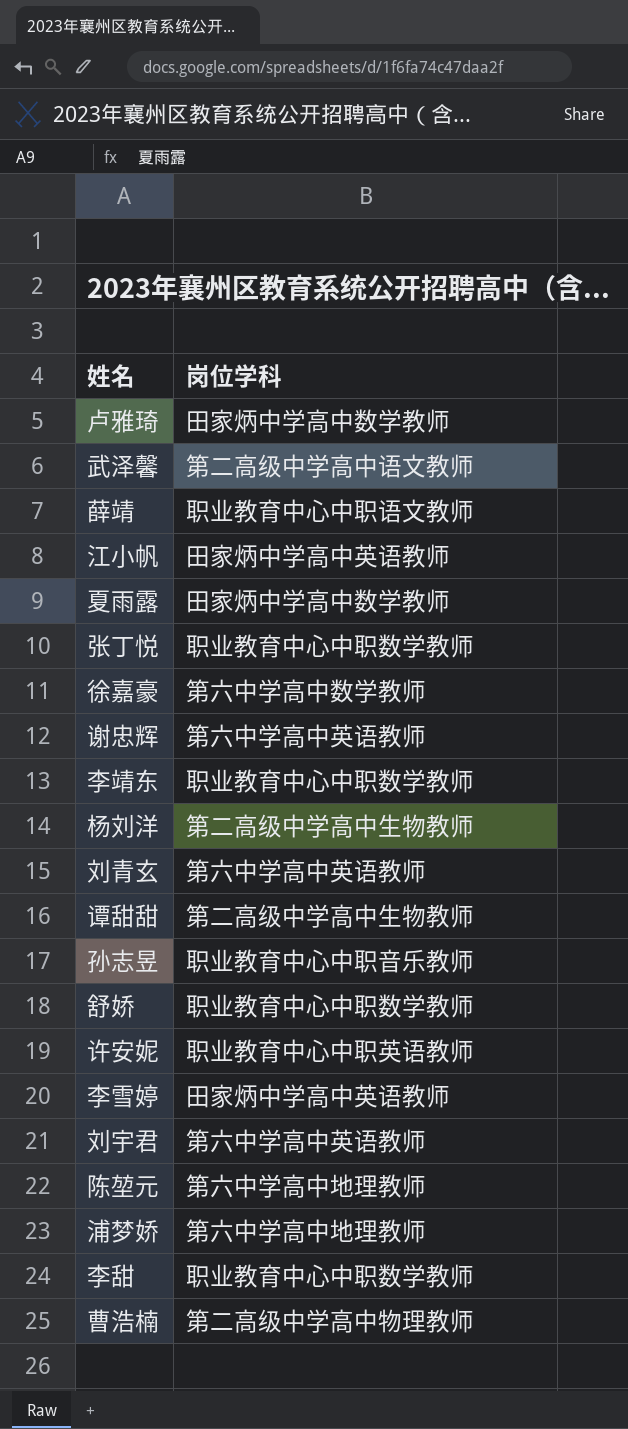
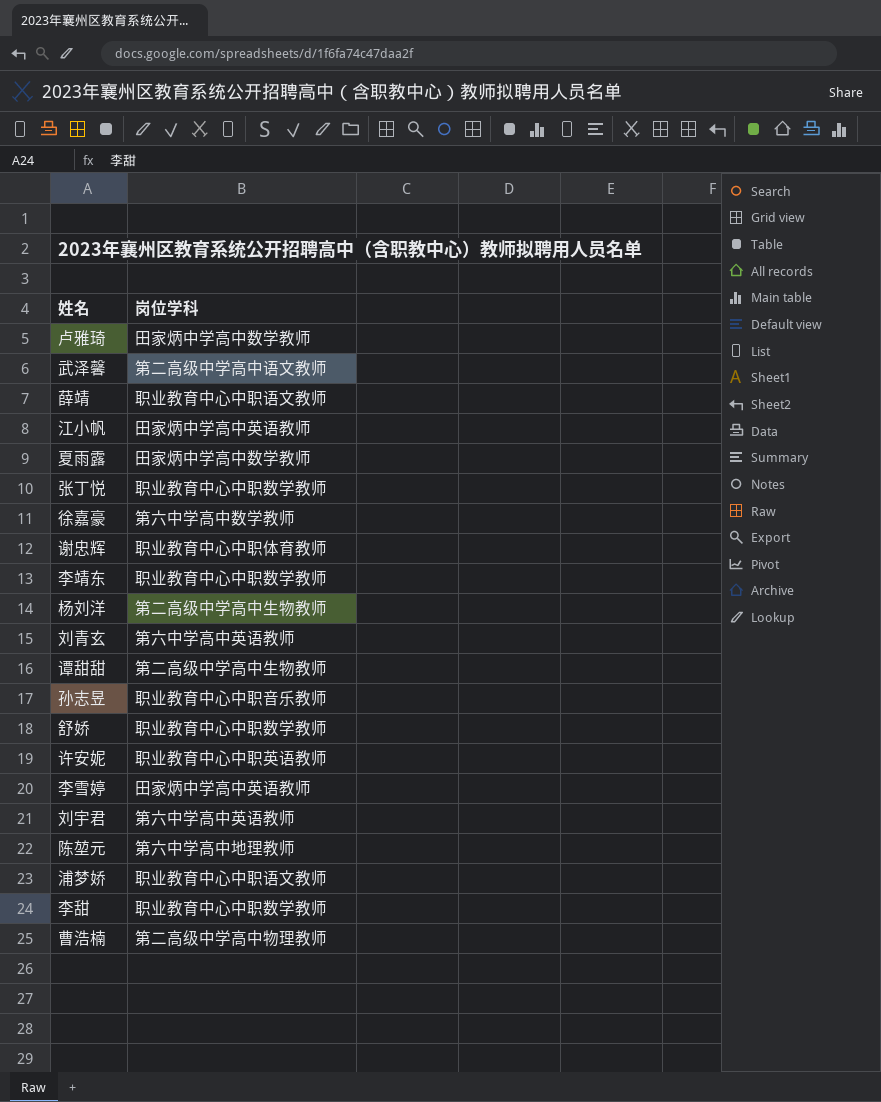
谢忠辉 | 岗位学科: 第六中学高中英语教师 -> 职业教育中心中职体育教师
浦梦娇 | 岗位学科: 第六中学高中地理教师 -> 职业教育中心中职语文教师

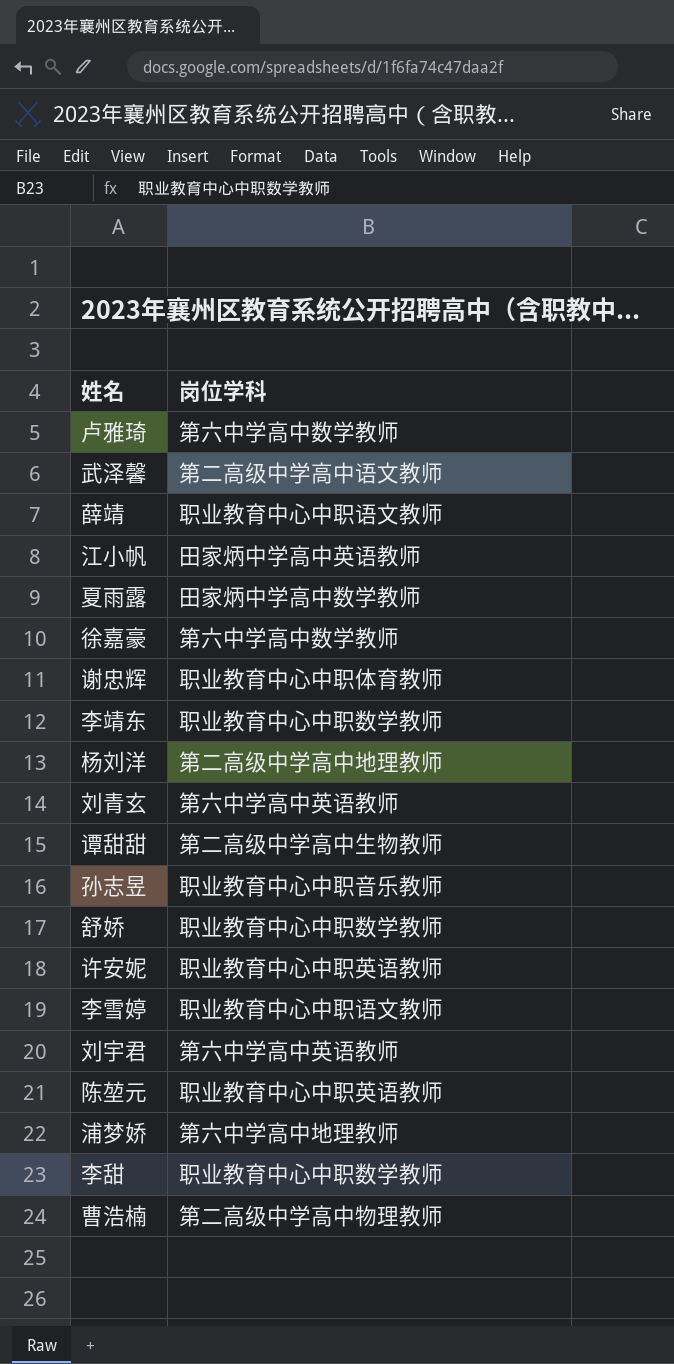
row 张丁悦: 职业教育中心中职数学教师 -> none
卢雅琦 | 岗位学科: 田家炳中学高中数学教师 -> 第六中学高中数学教师
杨刘洋 | 岗位学科: 第二高级中学高中生物教师 -> 第二高级中学高中地理教师
李雪婷 | 岗位学科: 田家炳中学高中英语教师 -> 职业教育中心中职语文教师
陈堃元 | 岗位学科: 第六中学高中地理教师 -> 职业教育中心中职英语教师
浦梦娇 | 岗位学科: 职业教育中心中职语文教师 -> 第六中学高中地理教师

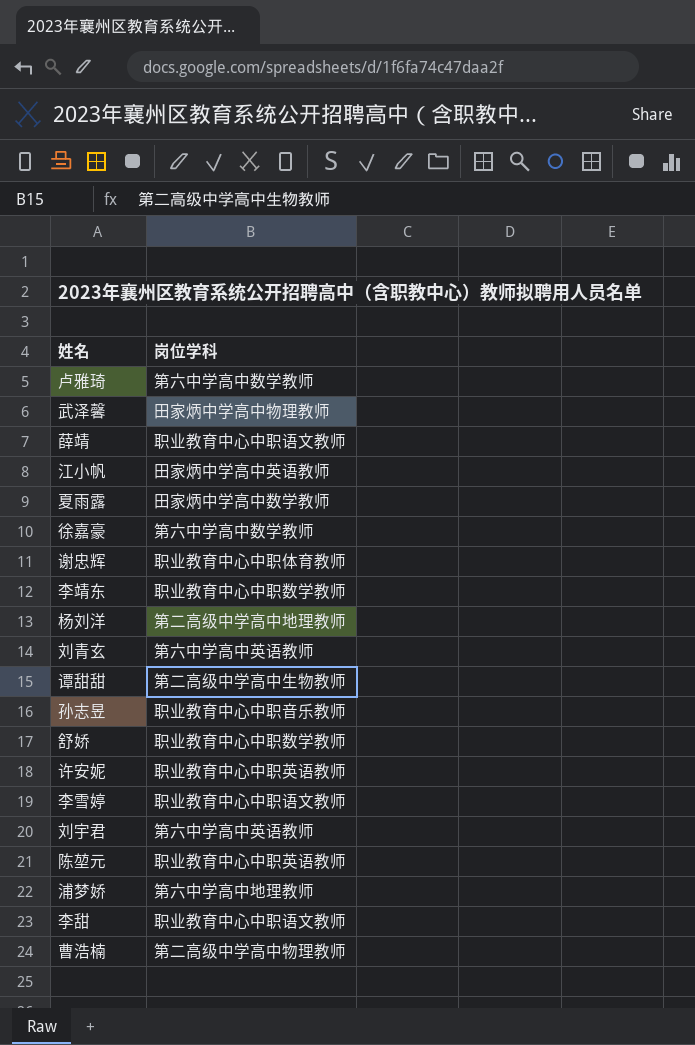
武泽馨 | 岗位学科: 第二高级中学高中语文教师 -> 田家炳中学高中物理教师
李甜 | 岗位学科: 职业教育中心中职数学教师 -> 职业教育中心中职语文教师

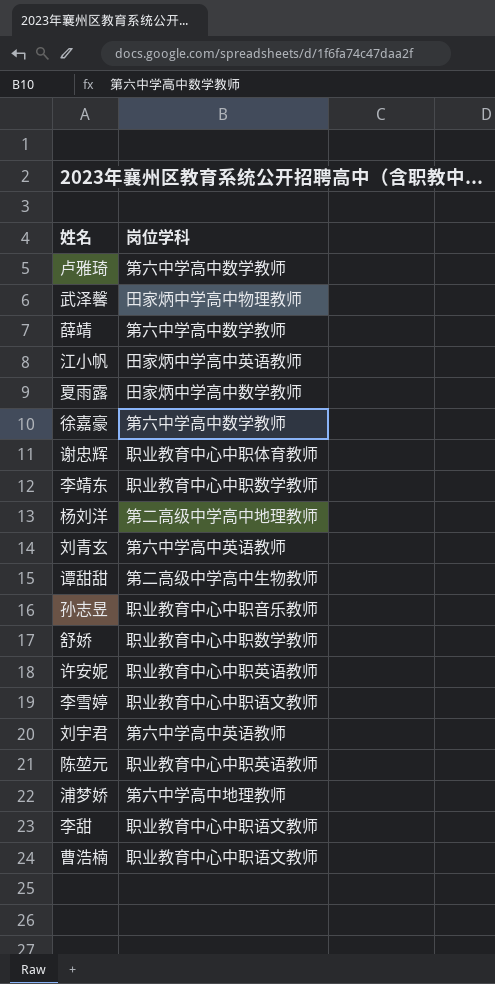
薛靖 | 岗位学科: 职业教育中心中职语文教师 -> 第六中学高中数学教师
曹浩楠 | 岗位学科: 第二高级中学高中物理教师 -> 职业教育中心中职语文教师

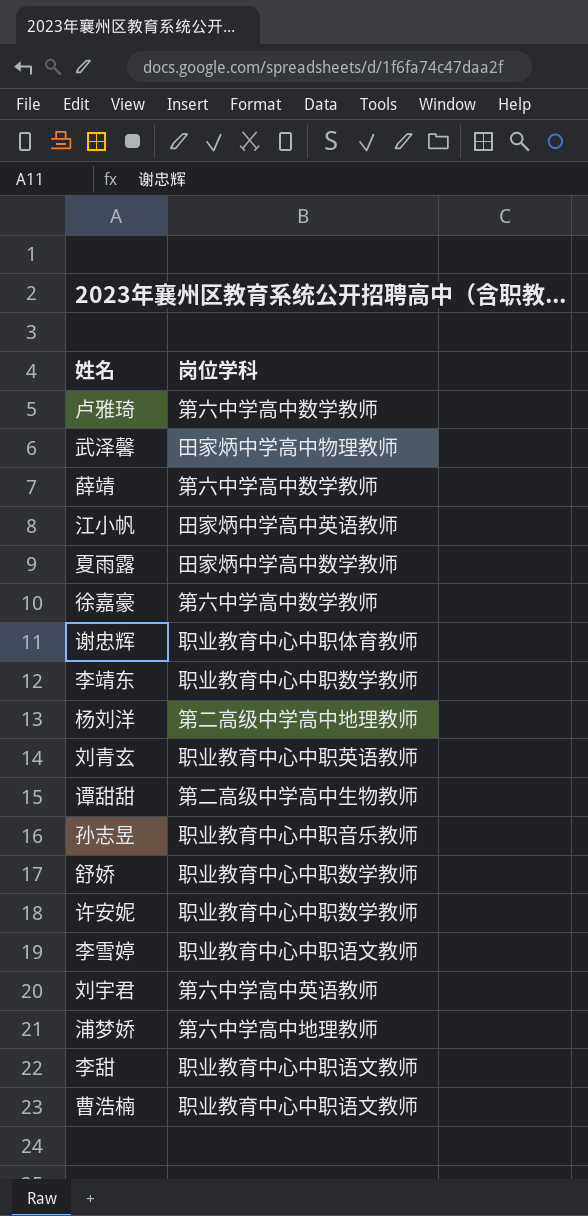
row 陈堃元: 职业教育中心中职英语教师 -> none
刘青玄 | 岗位学科: 第六中学高中英语教师 -> 职业教育中心中职英语教师
许安妮 | 岗位学科: 职业教育中心中职英语教师 -> 职业教育中心中职数学教师

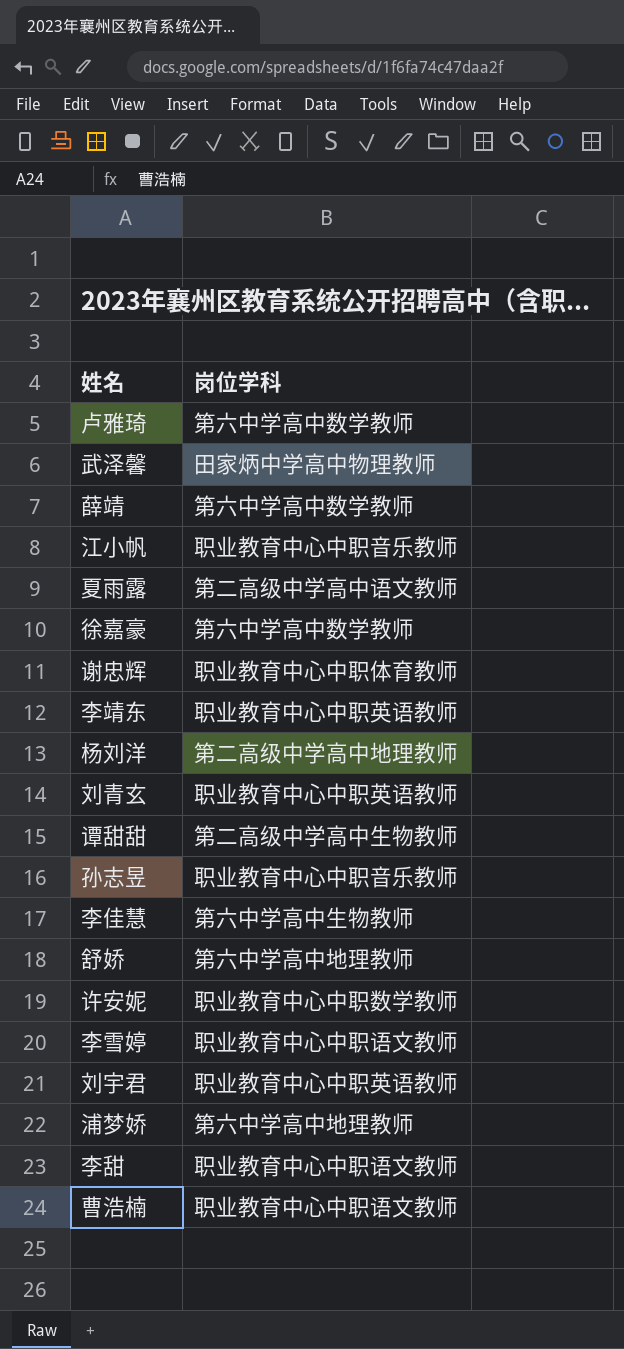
江小帆 | 岗位学科: 田家炳中学高中英语教师 -> 职业教育中心中职音乐教师
夏雨露 | 岗位学科: 田家炳中学高中数学教师 -> 第二高级中学高中语文教师
李靖东 | 岗位学科: 职业教育中心中职数学教师 -> 职业教育中心中职英语教师
row 李佳慧: none -> 第六中学高中生物教师
舒娇 | 岗位学科: 职业教育中心中职数学教师 -> 第六中学高中地理教师
刘宇君 | 岗位学科: 第六中学高中英语教师 -> 职业教育中心中职英语教师

